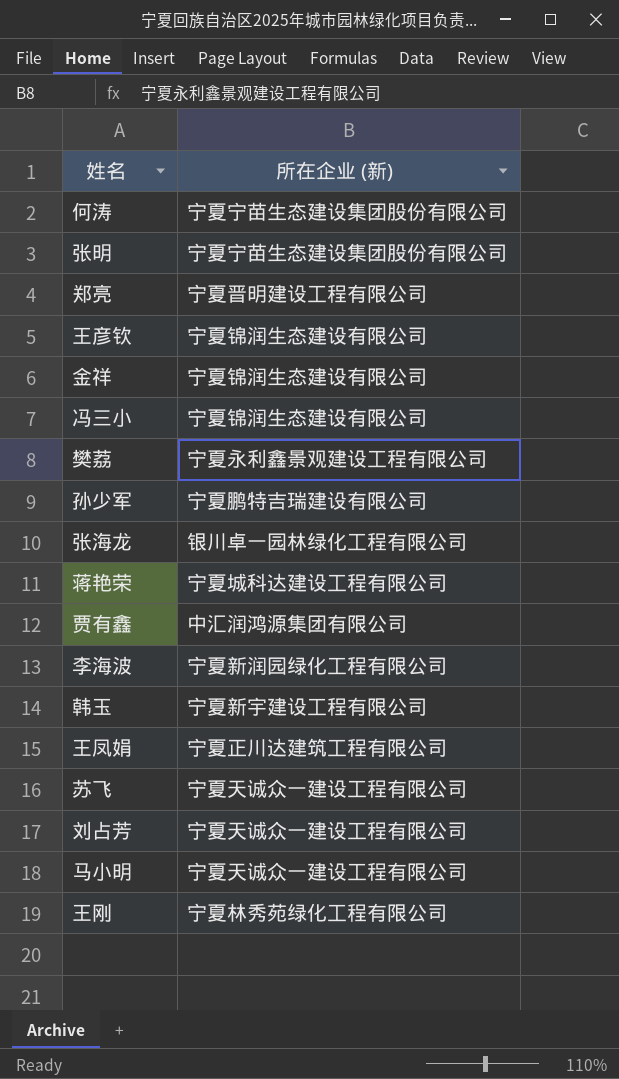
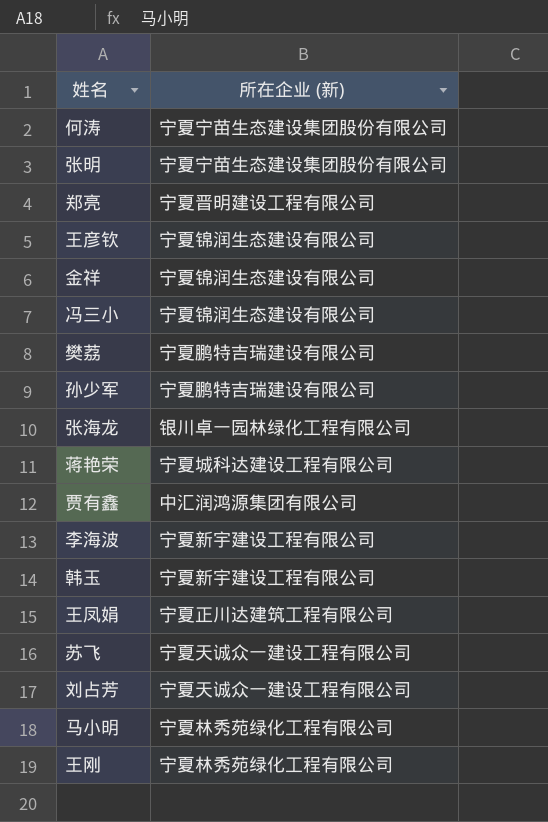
樊荔 | 所在企业 (新): 宁夏永利鑫景观建设工程有限公司 -> 宁夏鹏特吉瑞建设有限公司
李海波 | 所在企业 (新): 宁夏新润园绿化工程有限公司 -> 宁夏新宇建设工程有限公司
马小明 | 所在企业 (新): 宁夏天诚众一建设工程有限公司 -> 宁夏林秀苑绿化工程有限公司

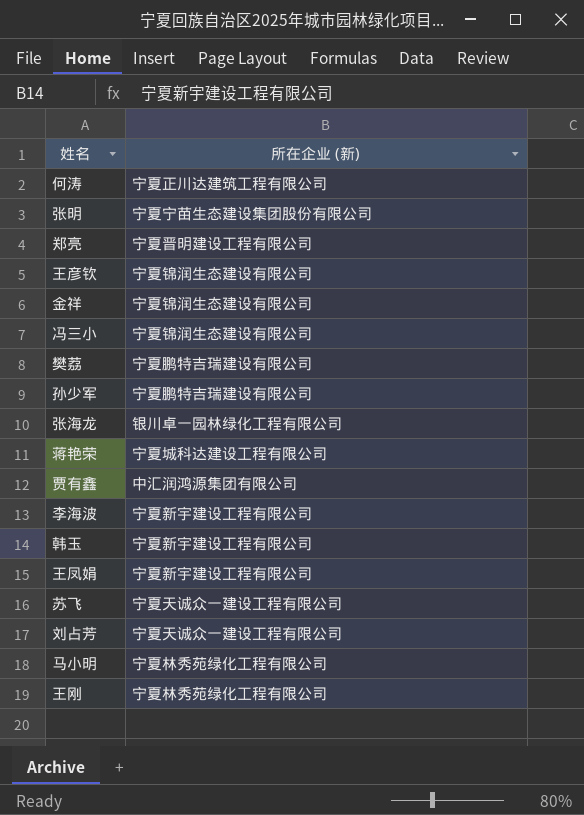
何涛 | 所在企业 (新): 宁夏宁苗生态建设集团股份有限公司 -> 宁夏正川达建筑工程有限公司
王凤娟 | 所在企业 (新): 宁夏正川达建筑工程有限公司 -> 宁夏新宇建设工程有限公司

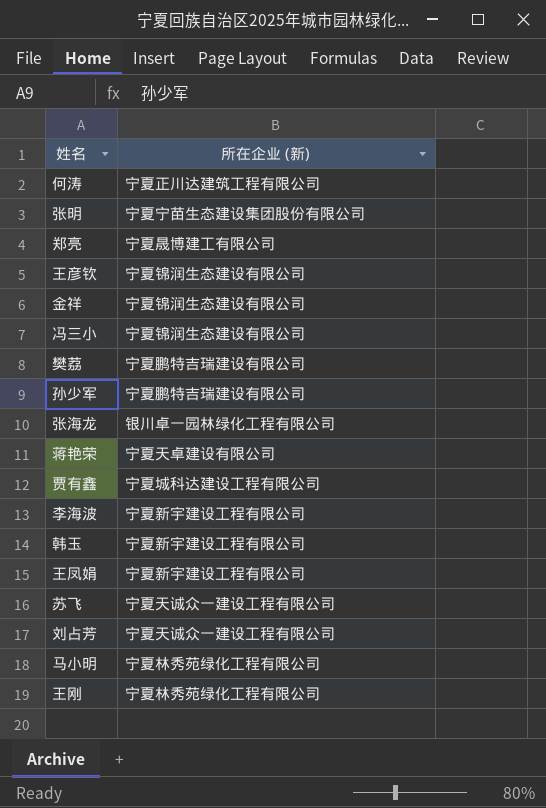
郑亮 | 所在企业 (新): 宁夏晋明建设工程有限公司 -> 宁夏晟博建工有限公司
蒋艳荣 | 所在企业 (新): 宁夏城科达建设工程有限公司 -> 宁夏天卓建设有限公司
贾有鑫 | 所在企业 (新): 中汇润鸿源集团有限公司 -> 宁夏城科达建设工程有限公司

